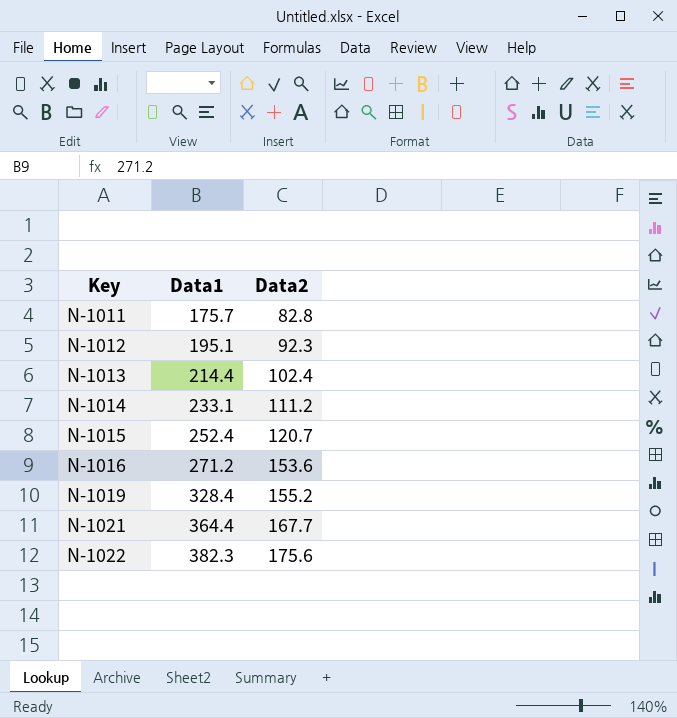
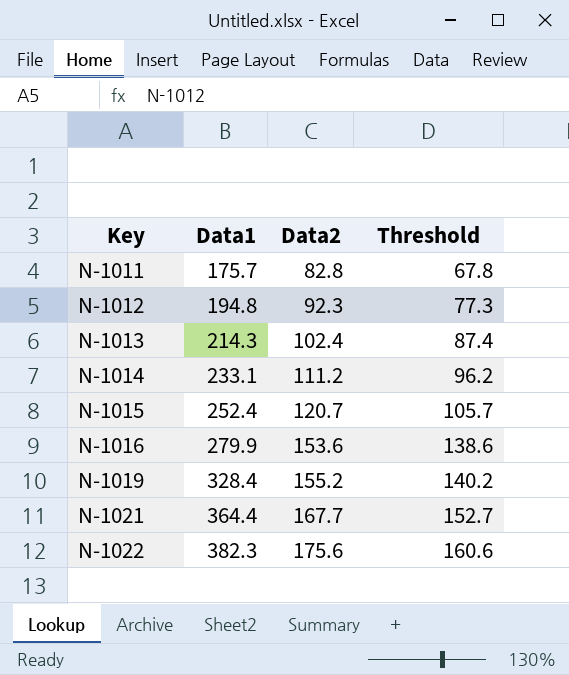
column Threshold | formula: none -> [Data2] - 15
N-1012 | Data1: 195.1 -> 194.8
N-1013 | Data1: 214.4 -> 214.3
N-1016 | Data1: 271.2 -> 279.9

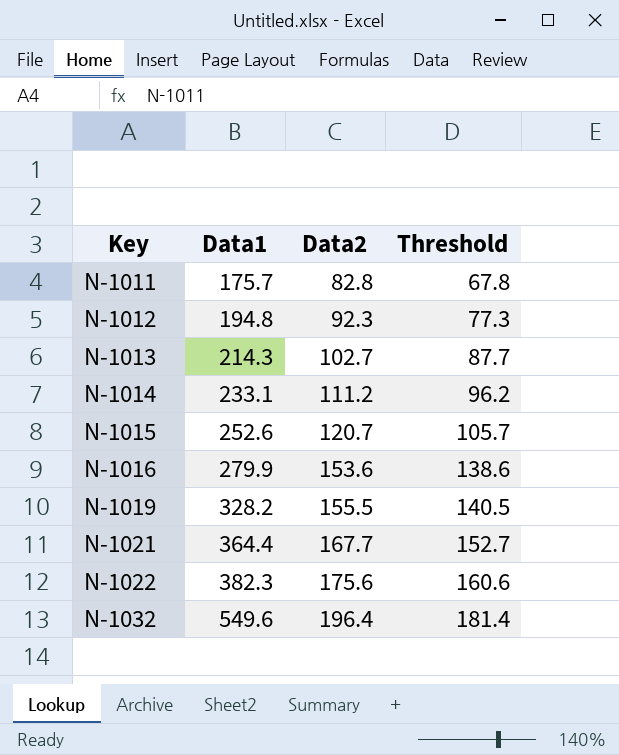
N-1013 | Data2: 102.4 -> 102.7
N-1013 | Threshold: 87.4 -> 87.7
N-1015 | Data1: 252.4 -> 252.6
N-1019 | Data1: 328.4 -> 328.2
N-1019 | Data2: 155.2 -> 155.5
N-1019 | Threshold: 140.2 -> 140.5
row N-1032: none -> 549.6 | 196.4 | 181.4

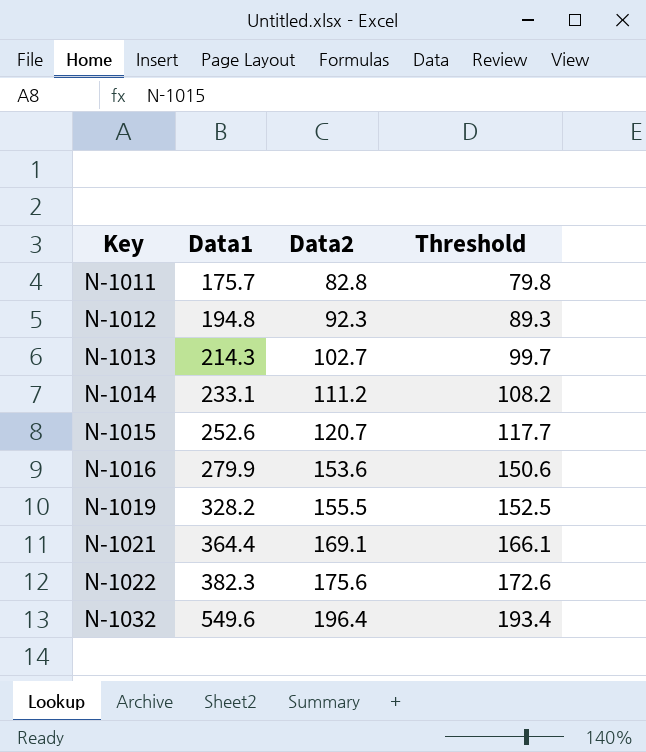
column Threshold | formula: [Data2] - 15 -> [Data2] - 3
N-1021 | Data2: 167.7 -> 169.1

